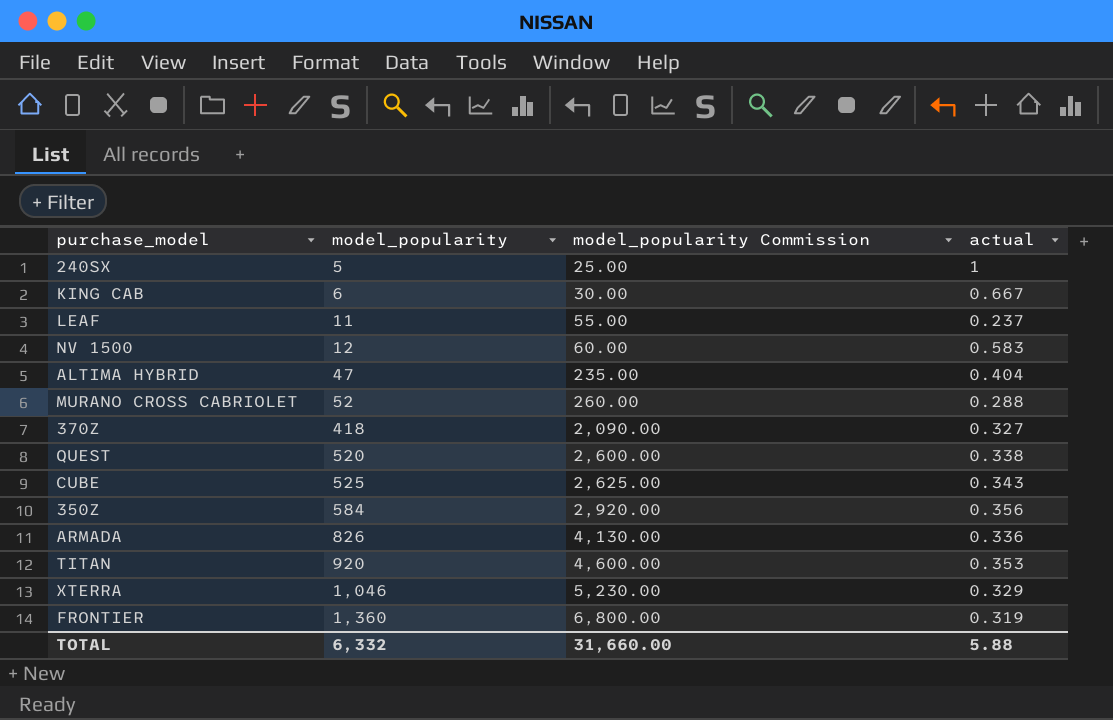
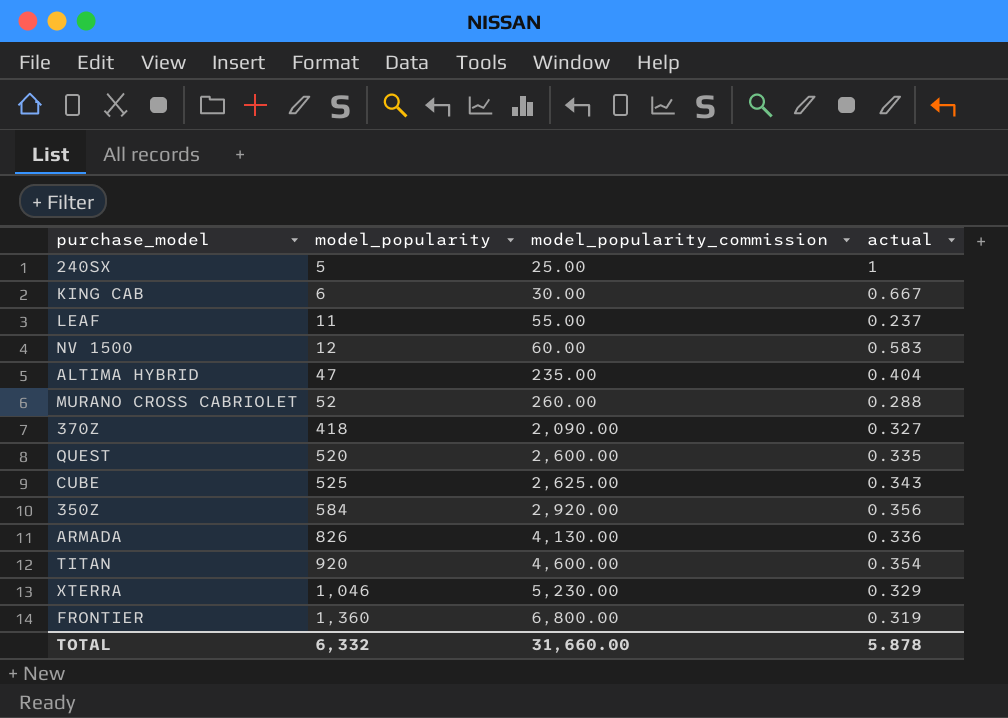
column name: model_popularity Commission -> model_popularity_commission
QUEST | actual: 0.338 -> 0.335
TITAN | actual: 0.353 -> 0.354
TOTAL | actual: 5.88 -> 5.878

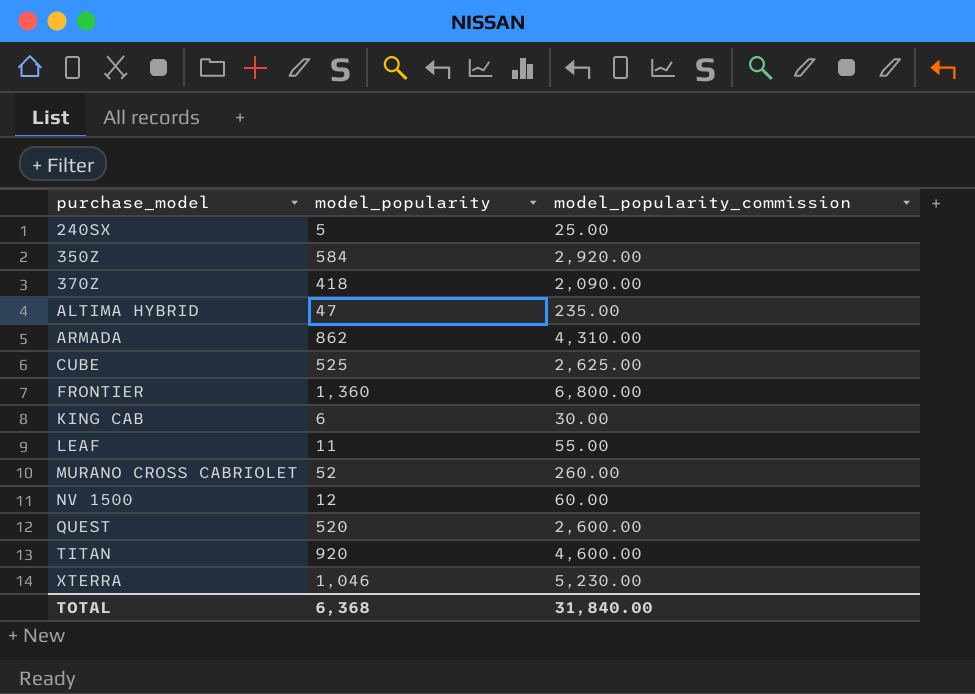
row order: model_popularity ascending -> purchase_model ascending
column actual | position: 4 -> none
ARMADA | model_popularity: 826 -> 862
ARMADA | model_popularity_commission: 4,130.00 -> 4,310.00
TOTAL | model_popularity: 6,332 -> 6,368
TOTAL | model_popularity_commission: 31,660.00 -> 31,840.00

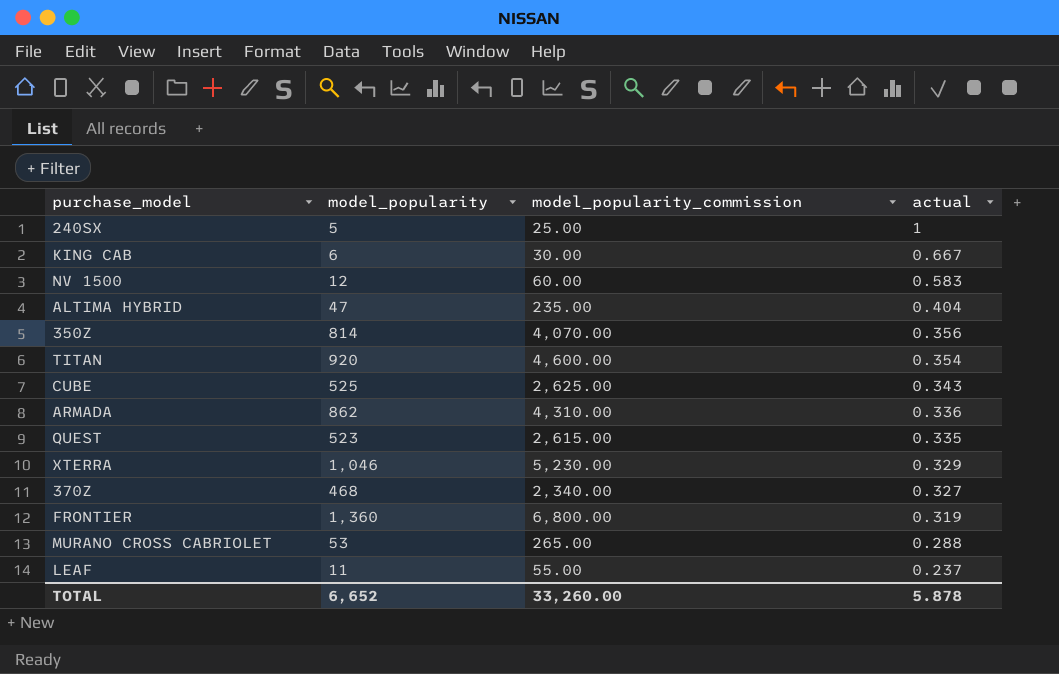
row order: purchase_model ascending -> actual descending
column actual | position: none -> 4
350Z | model_popularity: 584 -> 814
350Z | model_popularity_commission: 2,920.00 -> 4,070.00
QUEST | model_popularity: 520 -> 523
QUEST | model_popularity_commission: 2,600.00 -> 2,615.00
370Z | model_popularity: 418 -> 468
370Z | model_popularity_commission: 2,090.00 -> 2,340.00
MURANO CROSS CABRIOLET | model_popularity: 52 -> 53
MURANO CROSS CABRIOLET | model_popularity_commission: 260.00 -> 265.00
TOTAL | model_popularity: 6,368 -> 6,652
TOTAL | model_popularity_commission: 31,840.00 -> 33,260.00

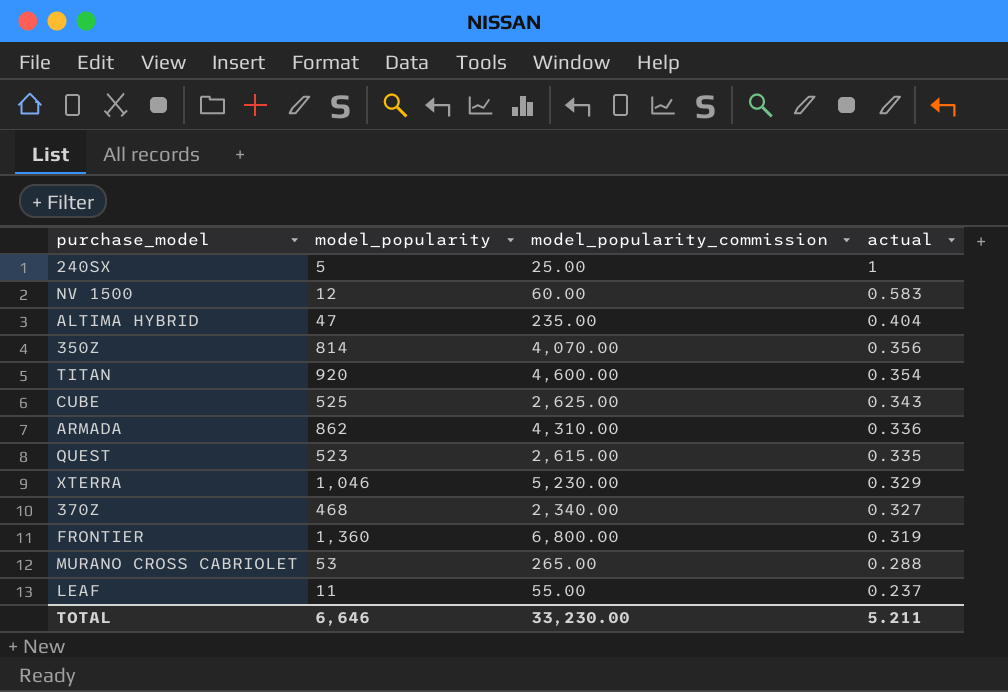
row KING CAB: 6 | 30.00 | 0.667 -> none
TOTAL | model_popularity: 6,652 -> 6,646
TOTAL | model_popularity_commission: 33,260.00 -> 33,230.00
TOTAL | actual: 5.878 -> 5.211

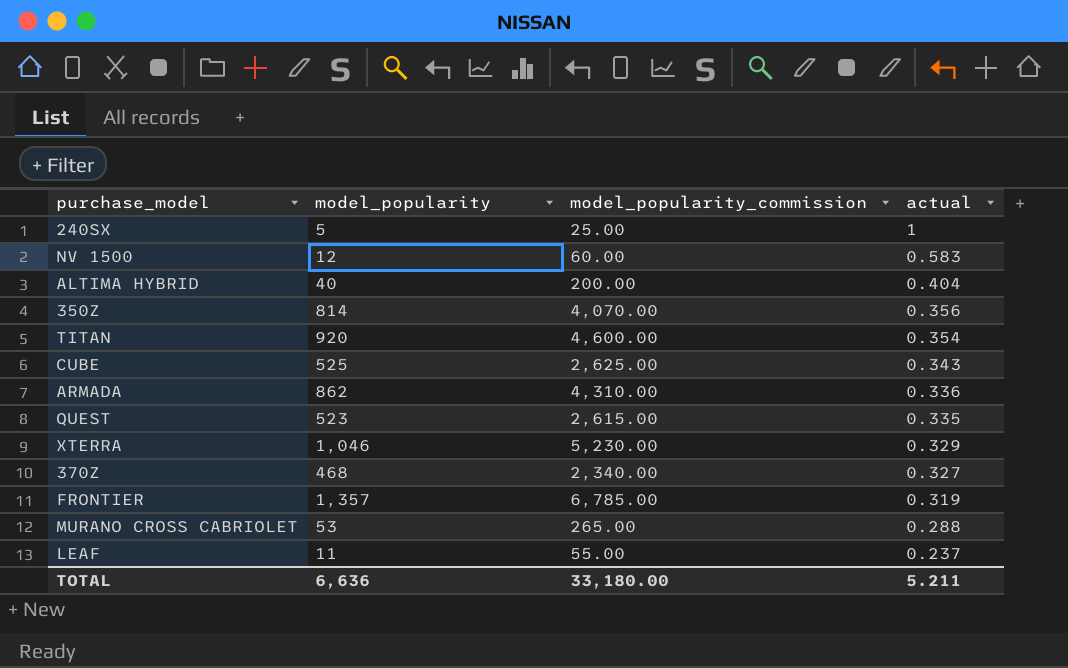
ALTIMA HYBRID | model_popularity: 47 -> 40
ALTIMA HYBRID | model_popularity_commission: 235.00 -> 200.00
FRONTIER | model_popularity: 1,360 -> 1,357
FRONTIER | model_popularity_commission: 6,800.00 -> 6,785.00
TOTAL | model_popularity: 6,646 -> 6,636
TOTAL | model_popularity_commission: 33,230.00 -> 33,180.00

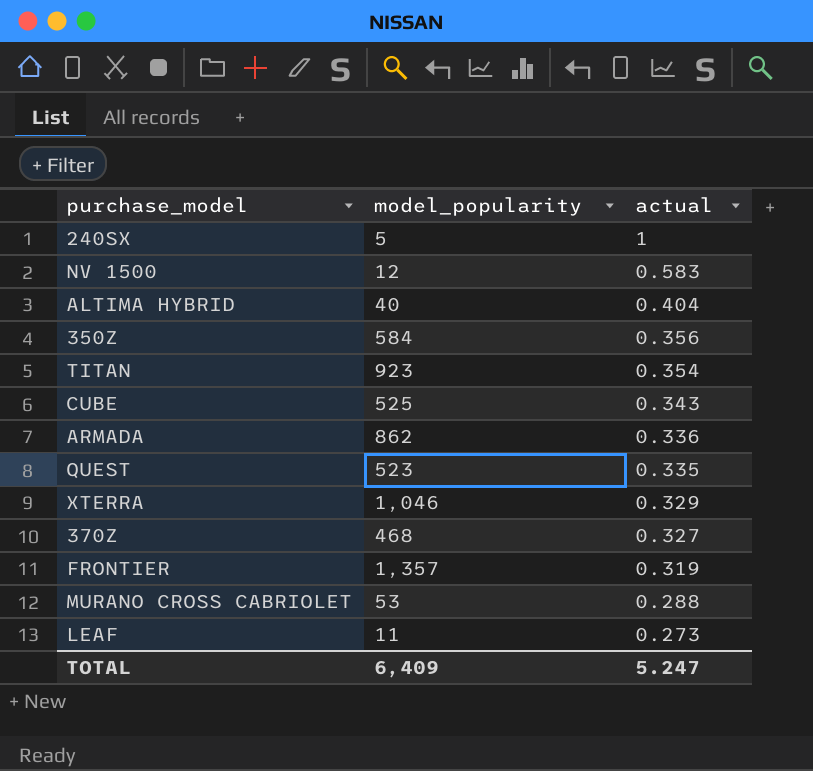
column model_popularity_commission | formula: [model_popularity] * 5 -> none
350Z | model_popularity: 814 -> 584
TITAN | model_popularity: 920 -> 923
LEAF | actual: 0.237 -> 0.273
TOTAL | model_popularity: 6,636 -> 6,409
TOTAL | actual: 5.211 -> 5.247

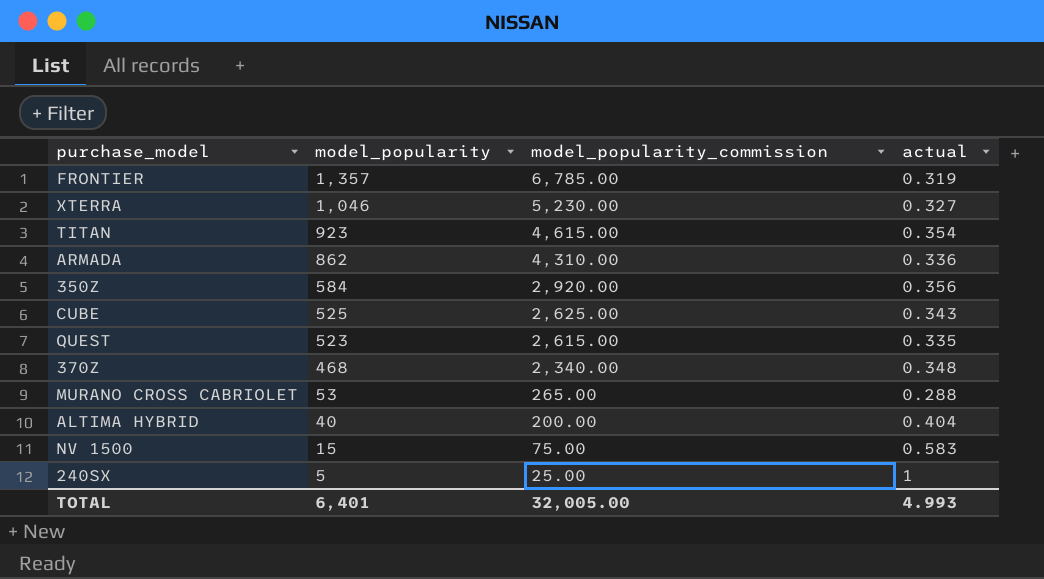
row order: actual descending -> model_popularity descending
column model_popularity_commission | formula: none -> [model_popularity] * 5
row LEAF: 11 | 0.273 -> none
XTERRA | actual: 0.329 -> 0.327
370Z | actual: 0.327 -> 0.348
NV 1500 | model_popularity: 12 -> 15
TOTAL | model_popularity: 6,409 -> 6,401
TOTAL | actual: 5.247 -> 4.993

